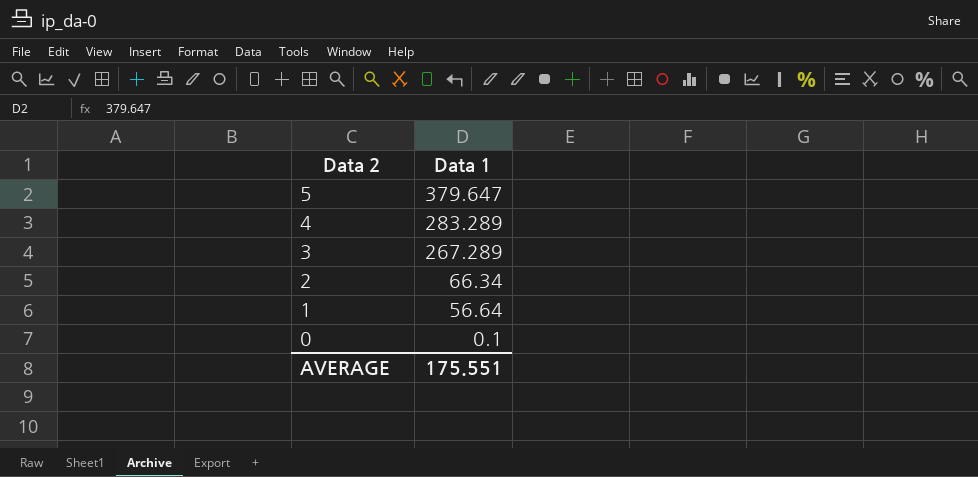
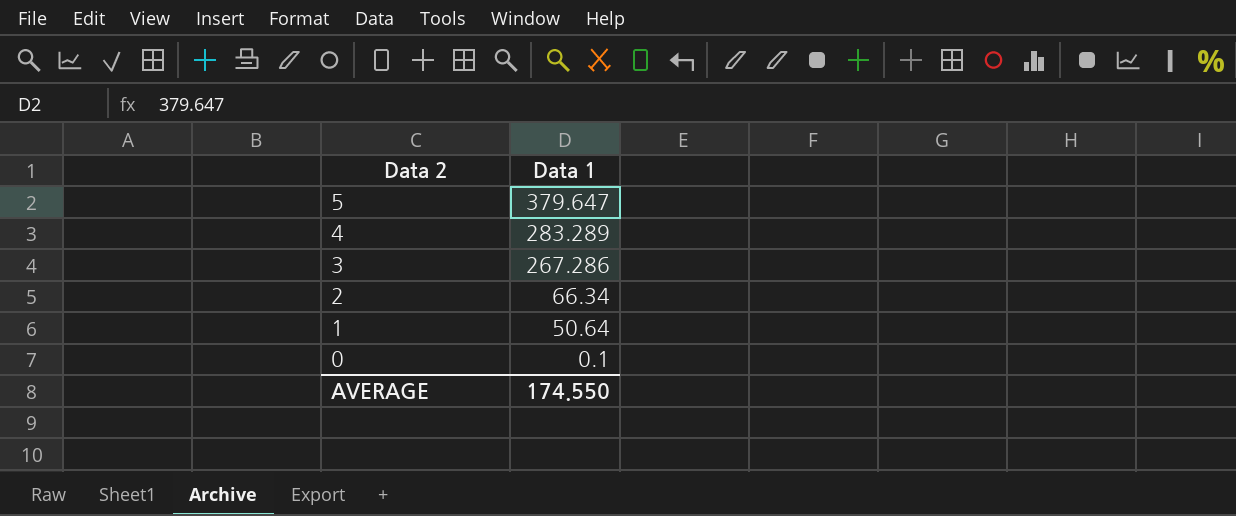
3 | Data 1: 267.289 -> 267.286
1 | Data 1: 56.64 -> 50.64
AVERAGE | Data 1: 175.551 -> 174.550

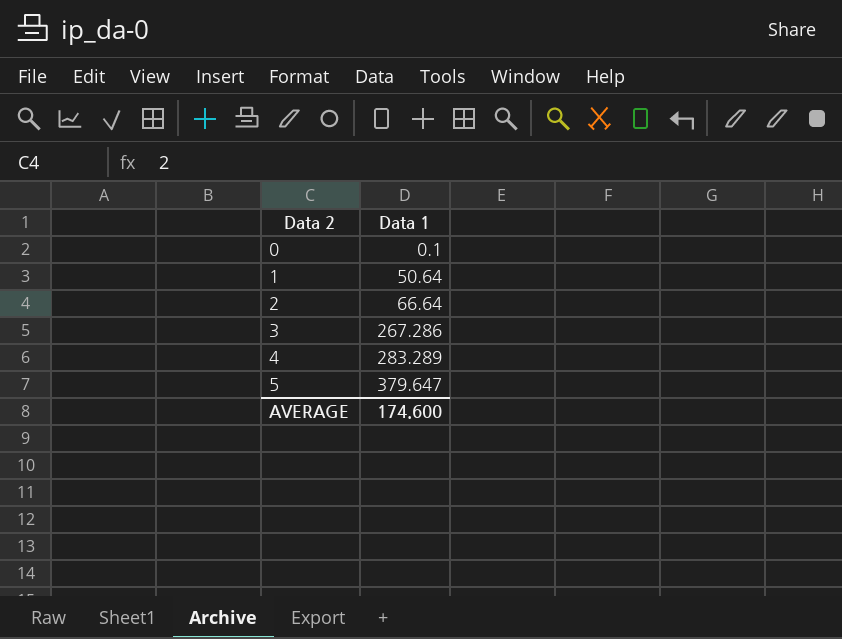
row order: Data 2 descending -> Data 2 ascending
2 | Data 1: 66.34 -> 66.64
AVERAGE | Data 1: 174.550 -> 174.600

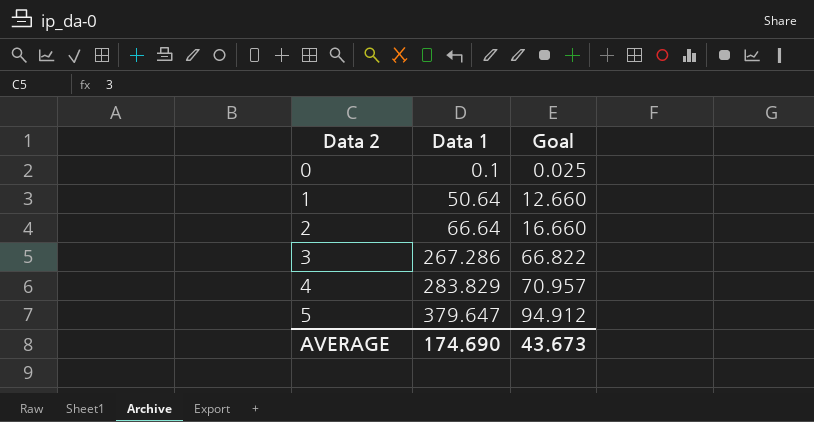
column Goal | formula: none -> [Data 1] * 0.25
4 | Data 1: 283.289 -> 283.829
AVERAGE | Data 1: 174.600 -> 174.690

